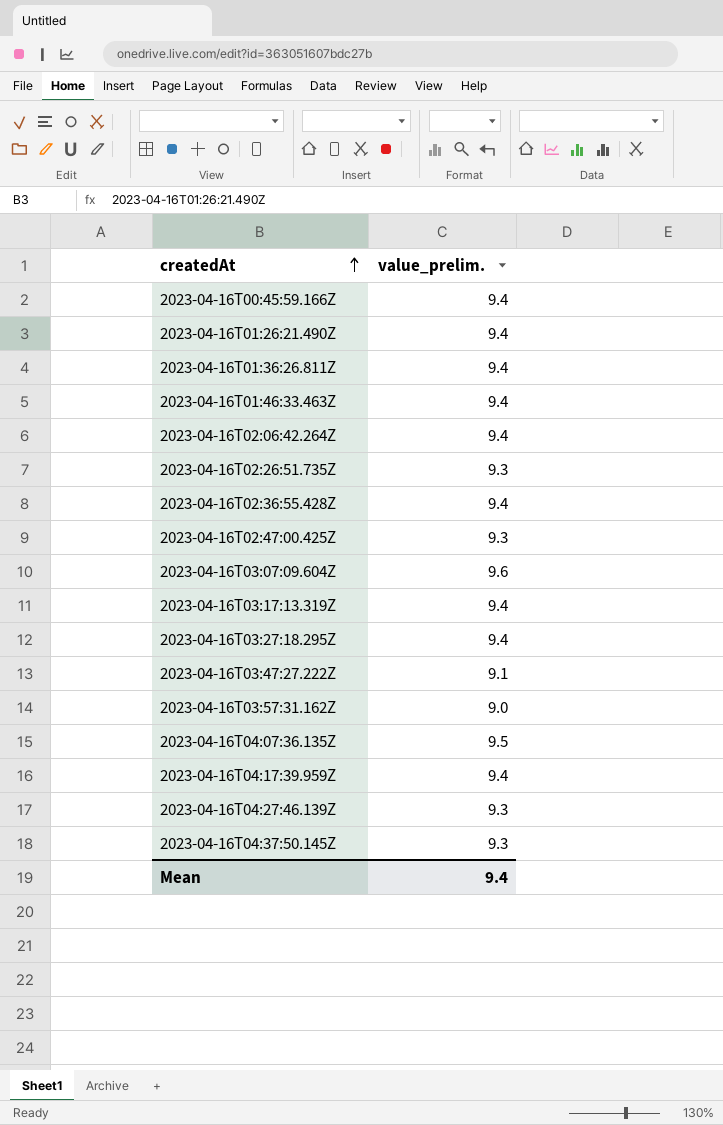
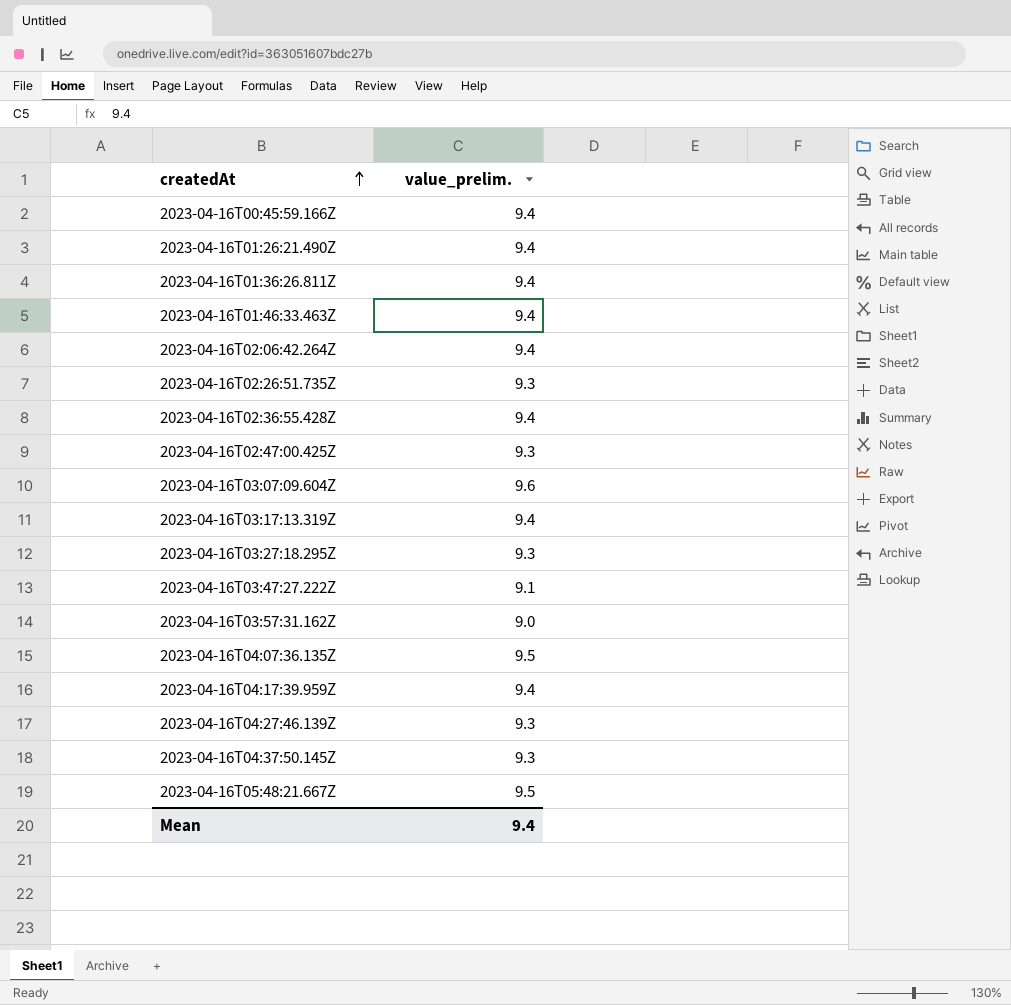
2023-04-16T03:27:18.295Z | value_prelim.: 9.4 -> 9.3
row 2023-04-16T05:48:21.667Z: none -> 9.5

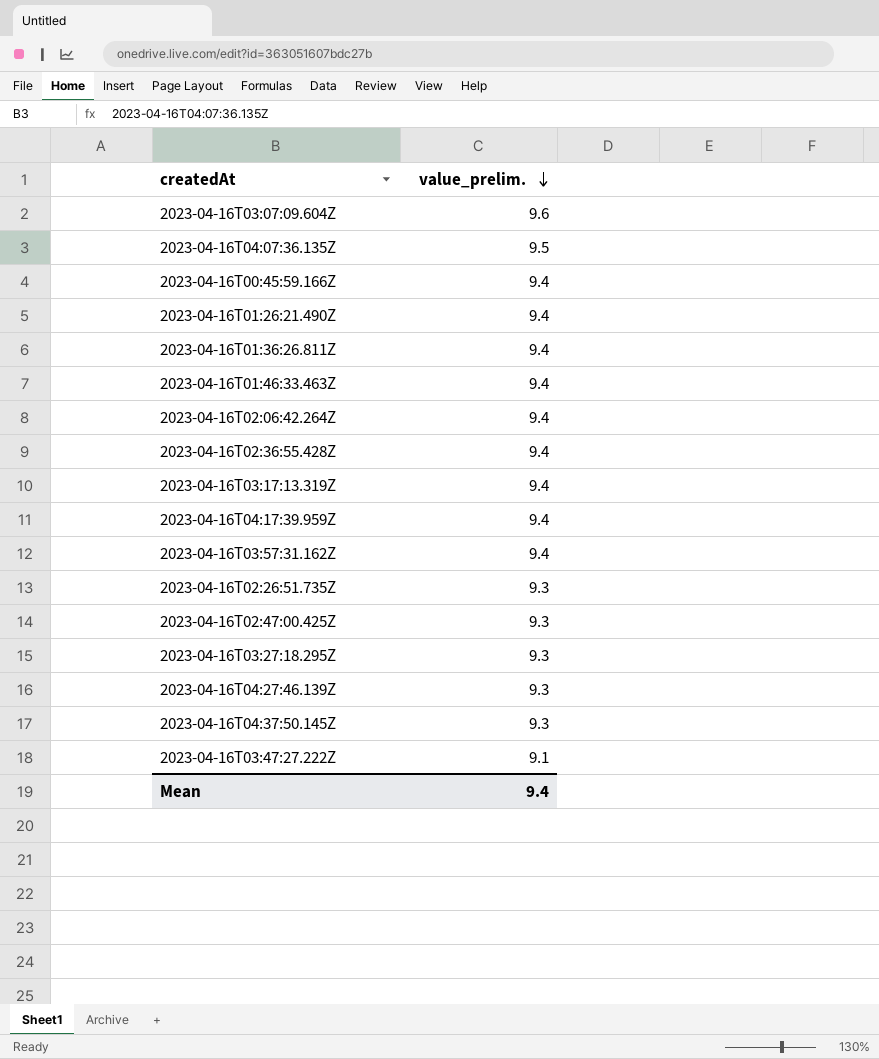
row order: createdAt ascending -> value_prelim. descending
row 2023-04-16T05:48:21.667Z: 9.5 -> none
2023-04-16T03:57:31.162Z | value_prelim.: 9.0 -> 9.4

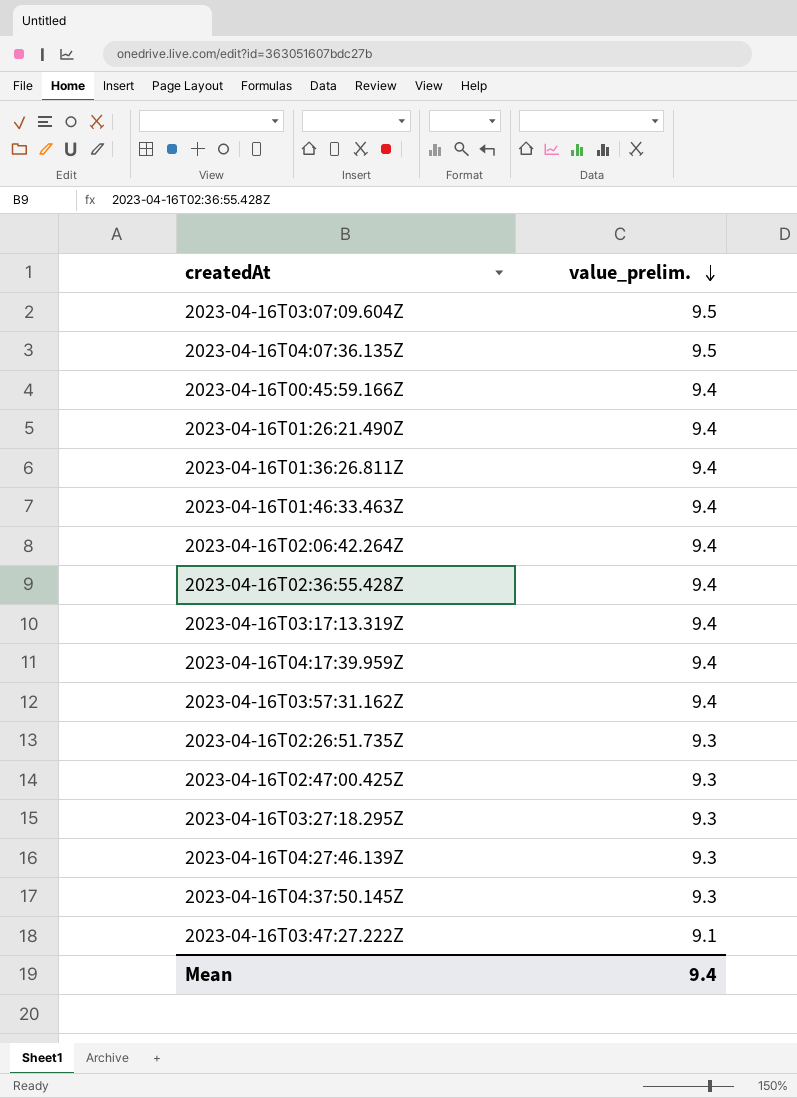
2023-04-16T03:07:09.604Z | value_prelim.: 9.6 -> 9.5

